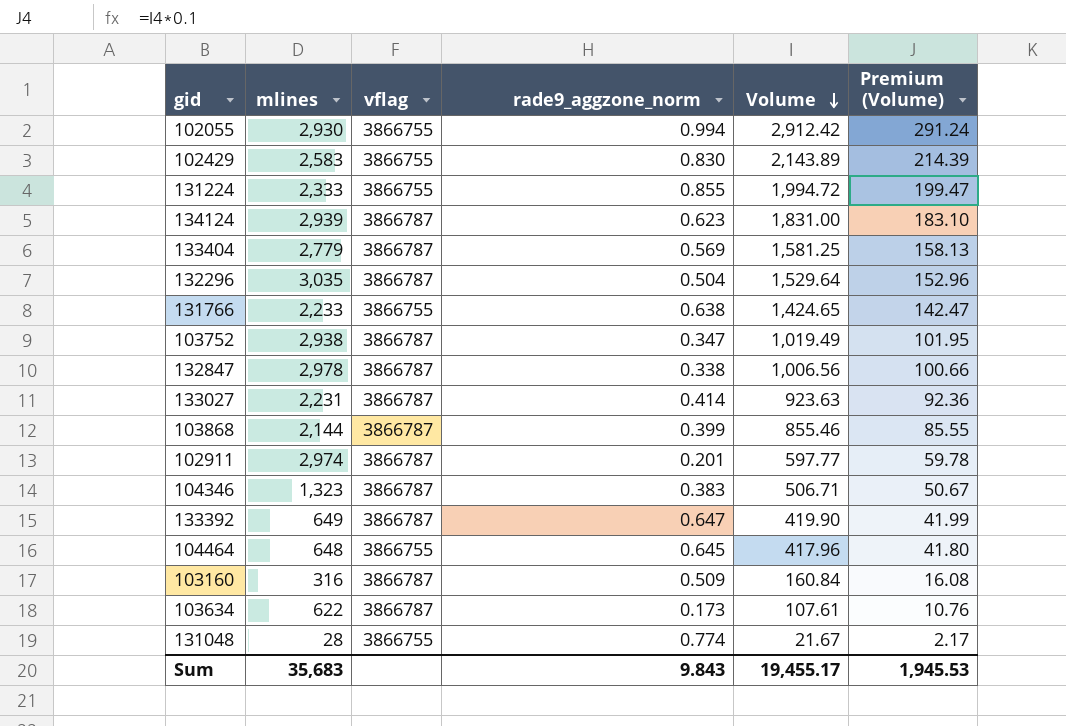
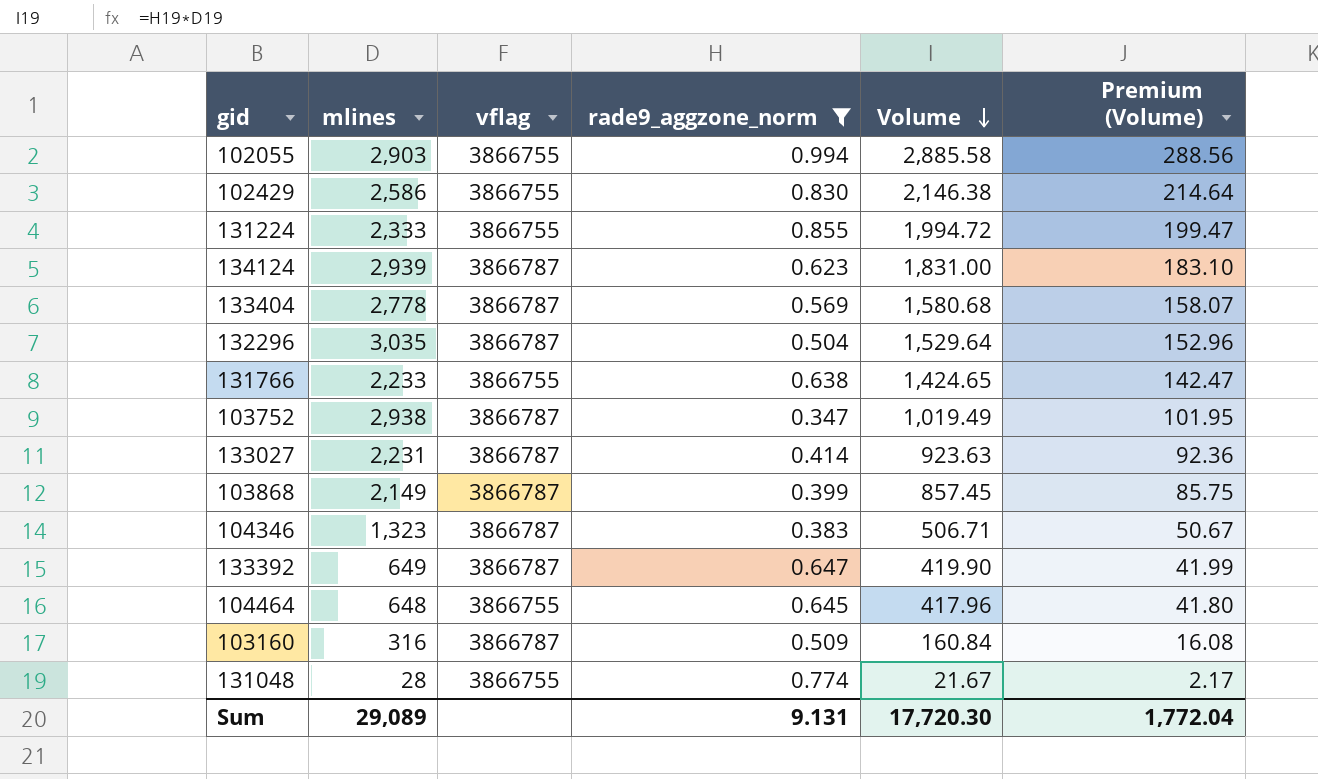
filter: none -> rade9_aggzone_norm >= 0.347
102055 | mlines: 2,930 -> 2,903
102055 | Volume: 2,912.42 -> 2,885.58
102055 | Premium (Volume): 291.24 -> 288.56
102429 | mlines: 2,583 -> 2,586
102429 | Volume: 2,143.89 -> 2,146.38
102429 | Premium (Volume): 214.39 -> 214.64
133404 | mlines: 2,779 -> 2,778
133404 | Volume: 1,581.25 -> 1,580.68
133404 | Premium (Volume): 158.13 -> 158.07
103868 | mlines: 2,144 -> 2,149
103868 | Volume: 855.46 -> 857.45
103868 | Premium (Volume): 85.55 -> 85.75
Sum | mlines: 35,683 -> 29,089
Sum | rade9_aggzone_norm: 9.843 -> 9.131
Sum | Volume: 19,455.17 -> 17,720.30
Sum | Premium (Volume): 1,945.53 -> 1,772.04

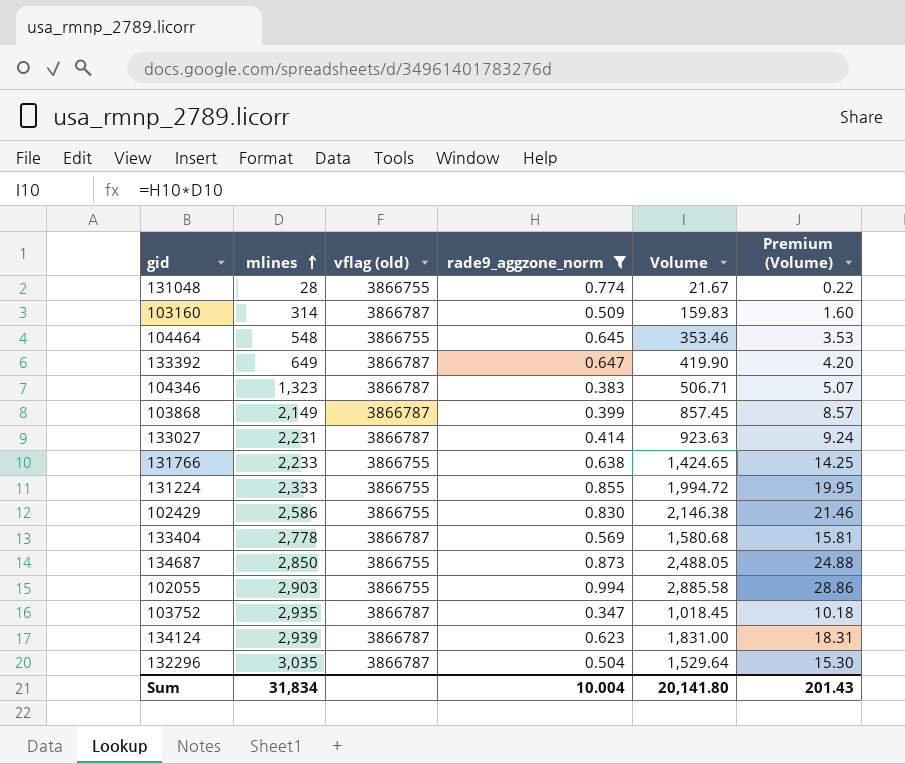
row order: Volume descending -> mlines ascending
column name: vflag -> vflag (old)
column Premium (Volume) | formula: [Volume] * 0.1 -> [Volume] * 0.01
103160 | mlines: 316 -> 314
103160 | Volume: 160.84 -> 159.83
104464 | mlines: 648 -> 548
104464 | Volume: 417.96 -> 353.46
row 134687: none -> 2,850 | 3866755 | 0.873 | 2,488.05 | 24.88
103752 | mlines: 2,938 -> 2,935
103752 | Volume: 1,019.49 -> 1,018.45
Sum | mlines: 29,089 -> 31,834
Sum | rade9_aggzone_norm: 9.131 -> 10.004
Sum | Volume: 17,720.30 -> 20,141.80
Sum | Premium (Volume): 1,772.04 -> 201.43

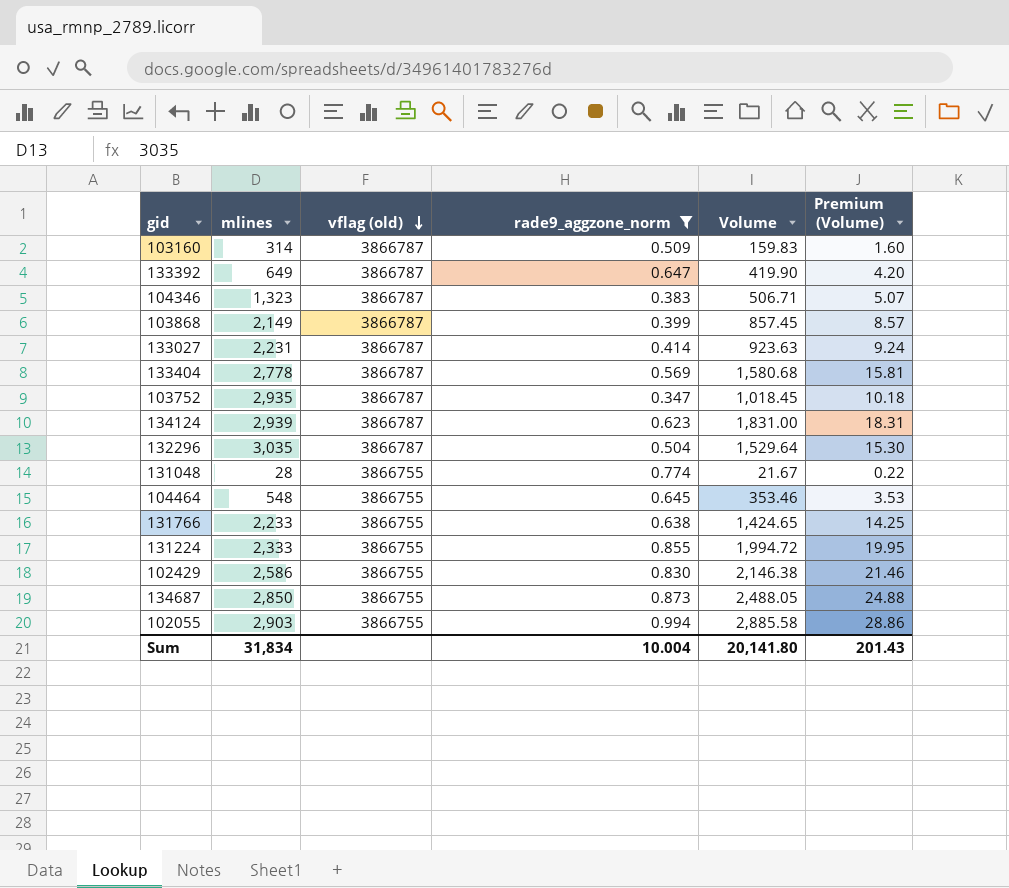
row order: mlines ascending -> vflag (old) descending

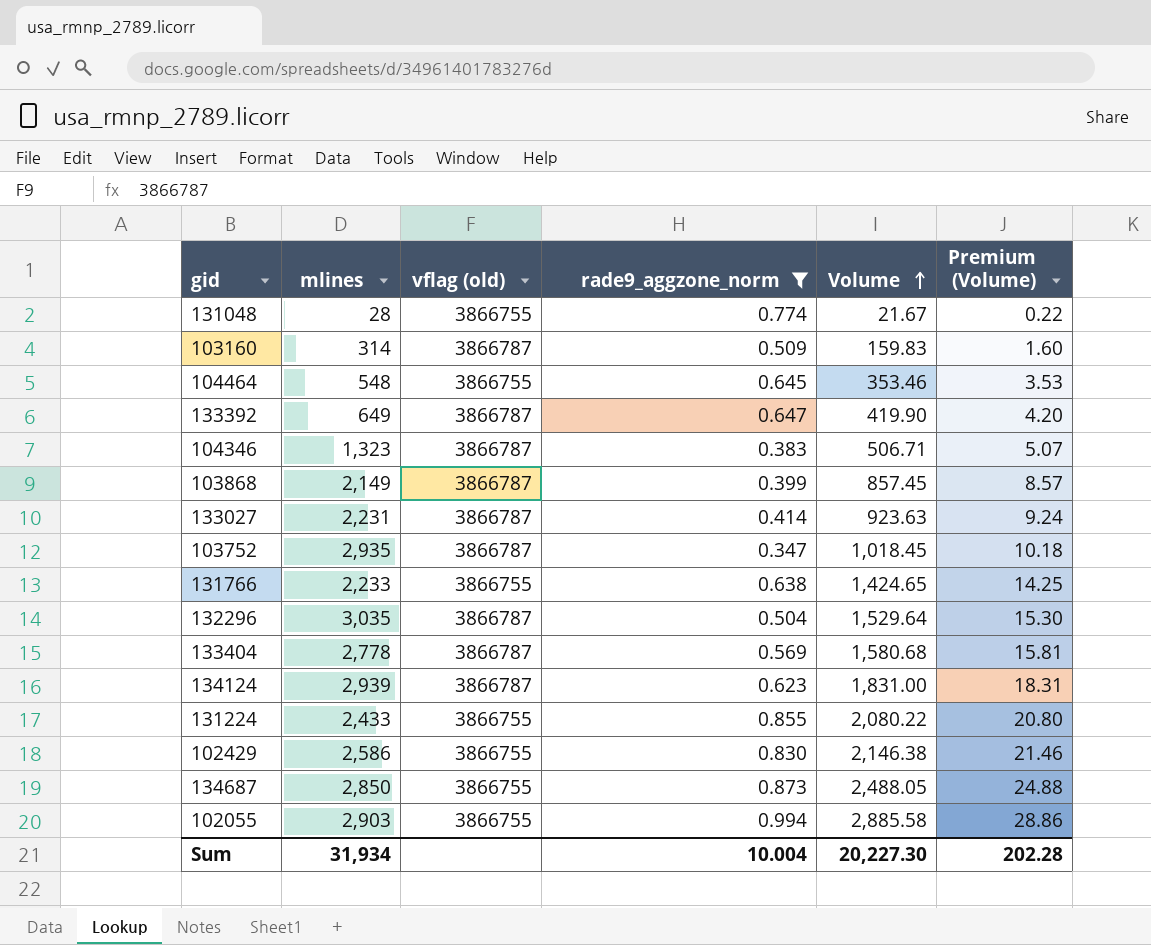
row order: vflag (old) descending -> Volume ascending
131224 | mlines: 2,333 -> 2,433
131224 | Volume: 1,994.72 -> 2,080.22
131224 | Premium (Volume): 19.95 -> 20.80
Sum | mlines: 31,834 -> 31,934
Sum | Volume: 20,141.80 -> 20,227.30
Sum | Premium (Volume): 201.43 -> 202.28

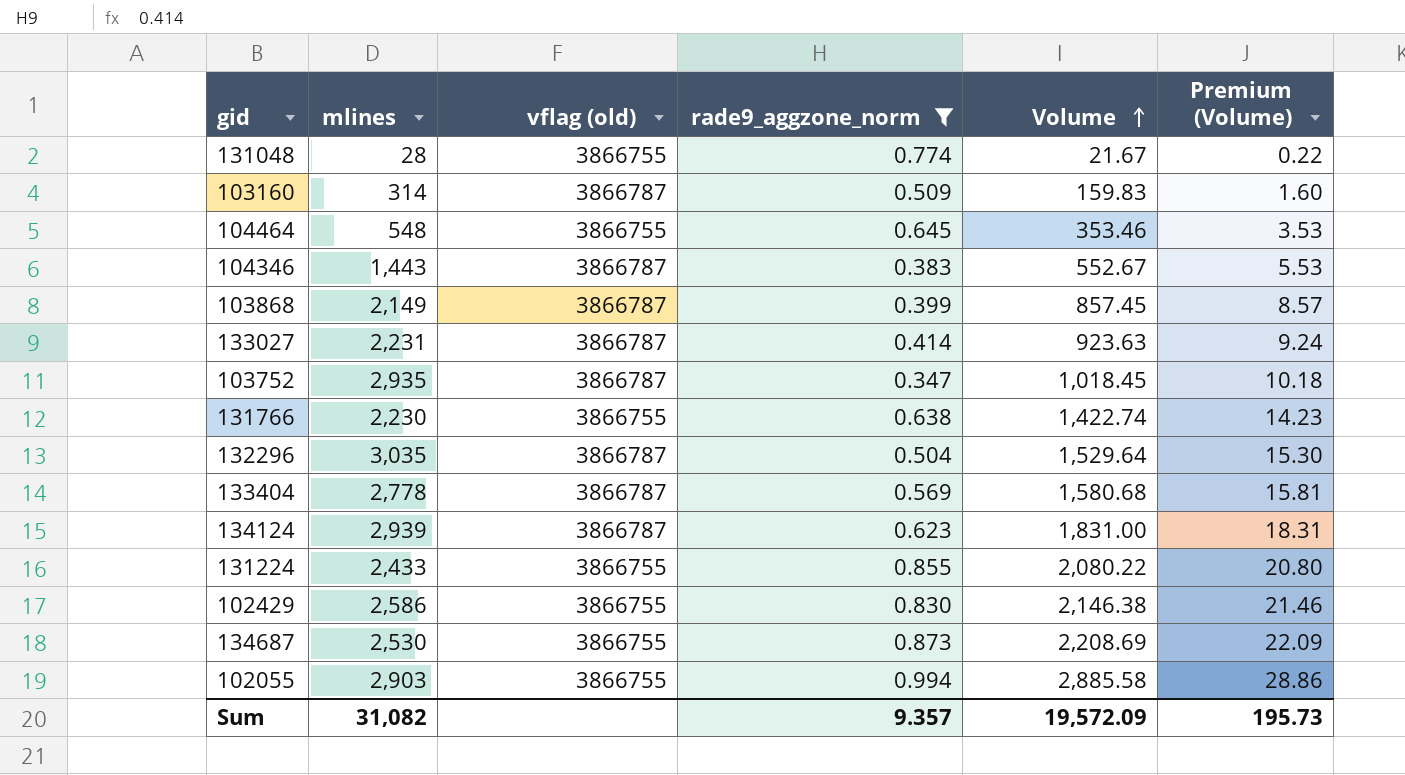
row 133392: 649 | 3866787 | 0.647 | 419.90 | 4.20 -> none
104346 | mlines: 1,323 -> 1,443
104346 | Volume: 506.71 -> 552.67
104346 | Premium (Volume): 5.07 -> 5.53
131766 | mlines: 2,233 -> 2,230
131766 | Volume: 1,424.65 -> 1,422.74
131766 | Premium (Volume): 14.25 -> 14.23
134687 | mlines: 2,850 -> 2,530
134687 | Volume: 2,488.05 -> 2,208.69
134687 | Premium (Volume): 24.88 -> 22.09
Sum | mlines: 31,934 -> 31,082
Sum | rade9_aggzone_norm: 10.004 -> 9.357
Sum | Volume: 20,227.30 -> 19,572.09
Sum | Premium (Volume): 202.28 -> 195.73

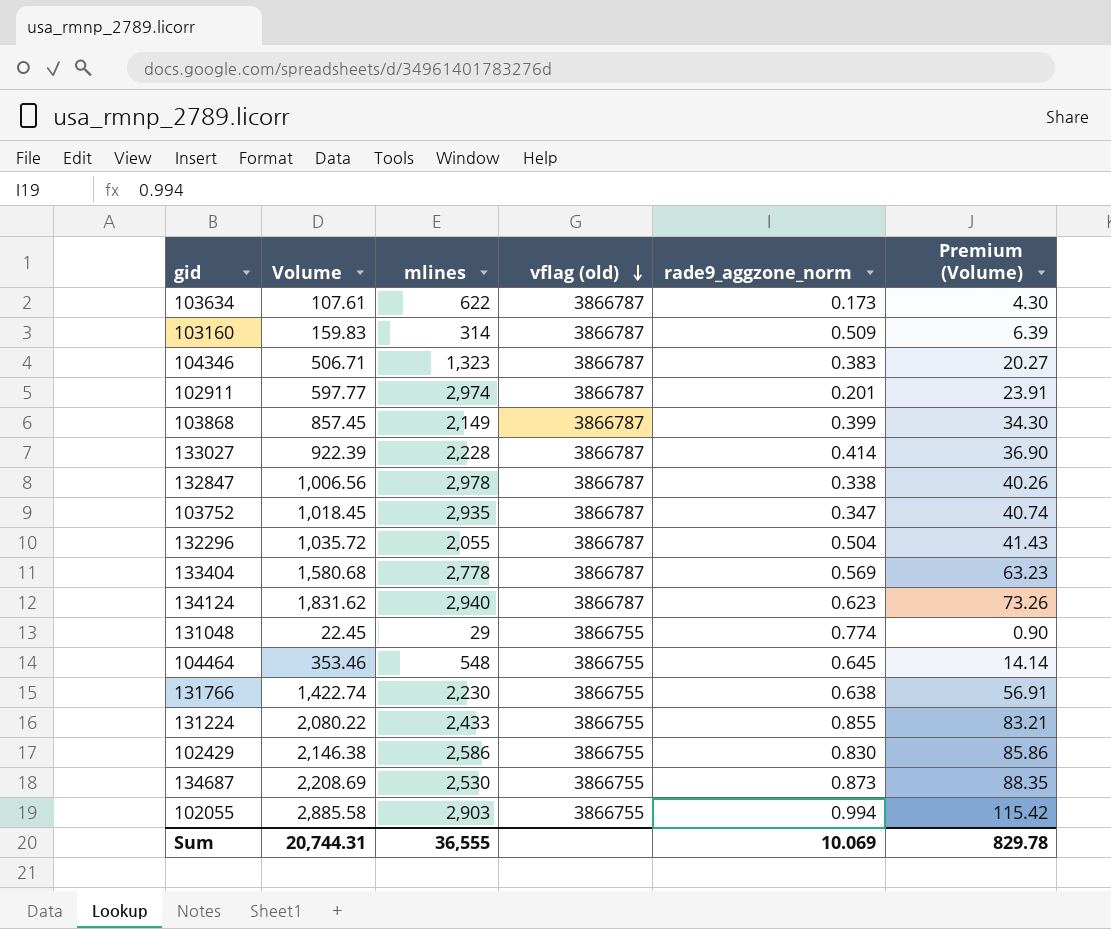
filter: rade9_aggzone_norm >= 0.347 -> none
row order: Volume ascending -> vflag (old) descending
column Volume | position: 5 -> 2
column Premium (Volume) | formula: [Volume] * 0.01 -> [Volume] * 0.04
104346 | Volume: 552.67 -> 506.71
104346 | mlines: 1,443 -> 1,323
133027 | Volume: 923.63 -> 922.39
133027 | mlines: 2,231 -> 2,228
132296 | Volume: 1,529.64 -> 1,035.72
132296 | mlines: 3,035 -> 2,055
134124 | Volume: 1,831.00 -> 1,831.62
134124 | mlines: 2,939 -> 2,940
131048 | Volume: 21.67 -> 22.45
131048 | mlines: 28 -> 29
Sum | Volume: 19,572.09 -> 20,744.31
Sum | mlines: 31,082 -> 36,555
Sum | rade9_aggzone_norm: 9.357 -> 10.069
Sum | Premium (Volume): 195.73 -> 829.78

